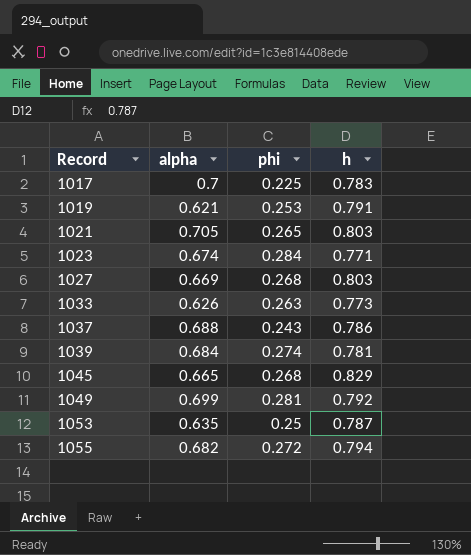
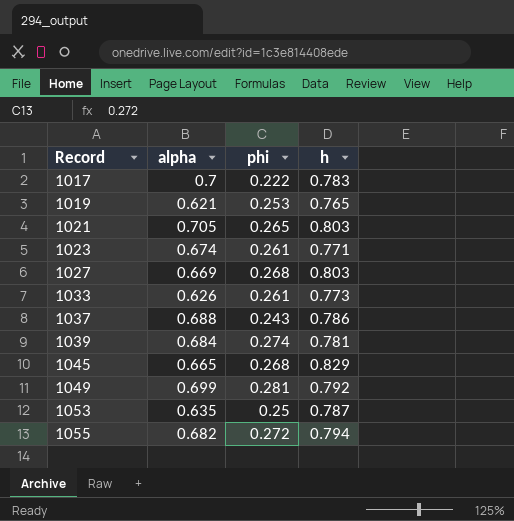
1017 | phi: 0.225 -> 0.222
1019 | h: 0.791 -> 0.765
1023 | phi: 0.284 -> 0.261
1033 | phi: 0.263 -> 0.261

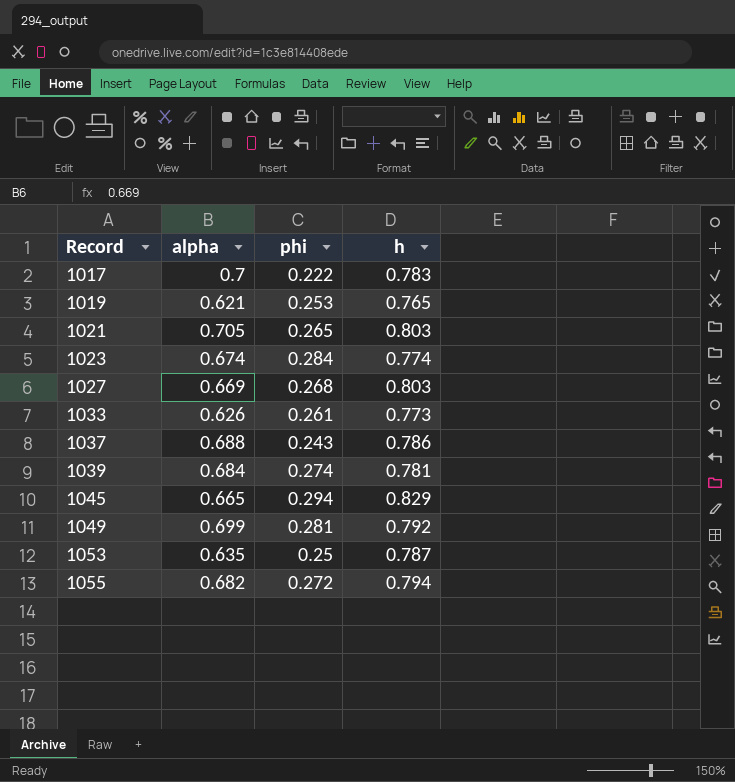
1023 | phi: 0.261 -> 0.284
1023 | h: 0.771 -> 0.774
1045 | phi: 0.268 -> 0.294

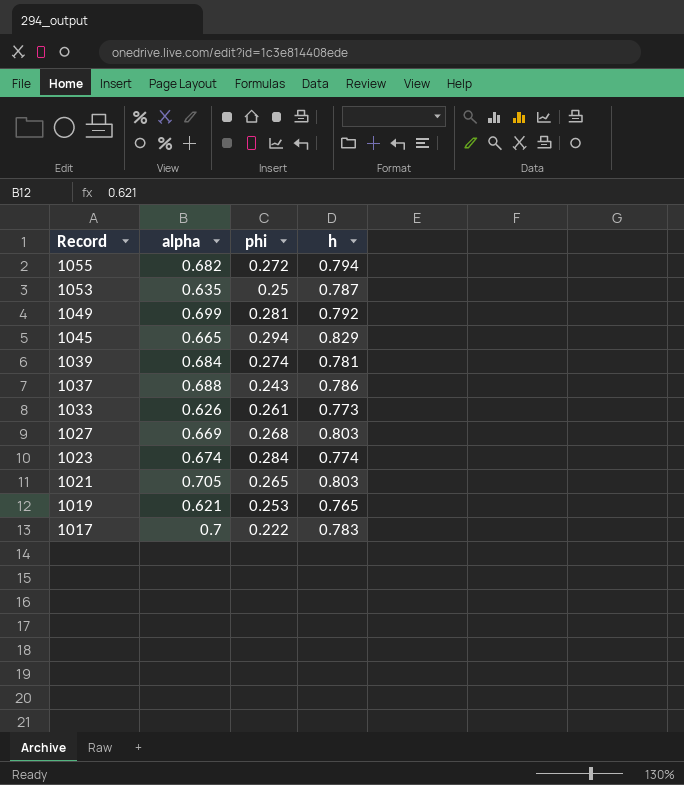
row order: Record ascending -> Record descending

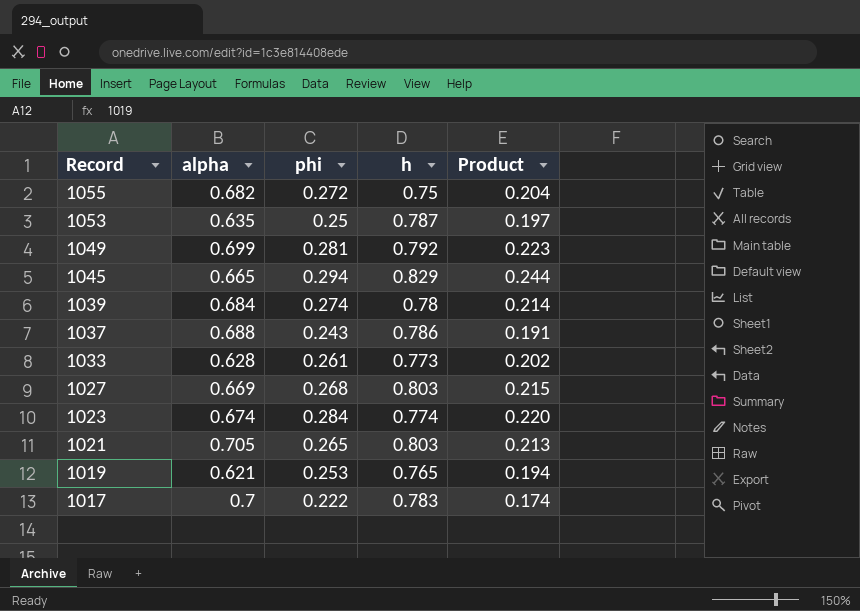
column Product | formula: none -> [phi] * [h]
1055 | h: 0.794 -> 0.75
1039 | h: 0.781 -> 0.78
1033 | alpha: 0.626 -> 0.628

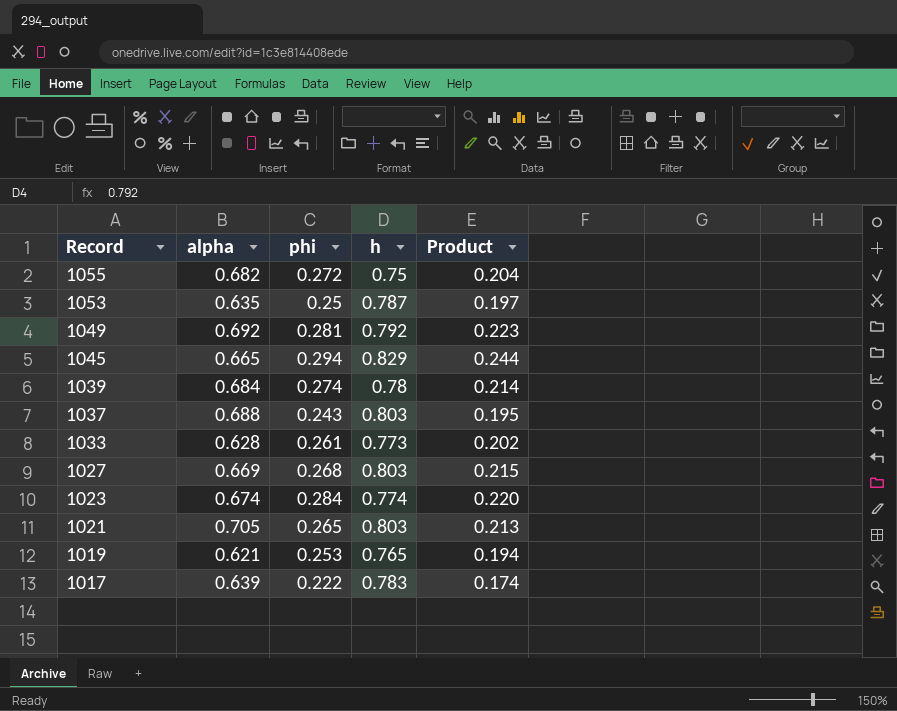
1049 | alpha: 0.699 -> 0.692
1037 | h: 0.786 -> 0.803
1037 | Product: 0.191 -> 0.195
1017 | alpha: 0.7 -> 0.639

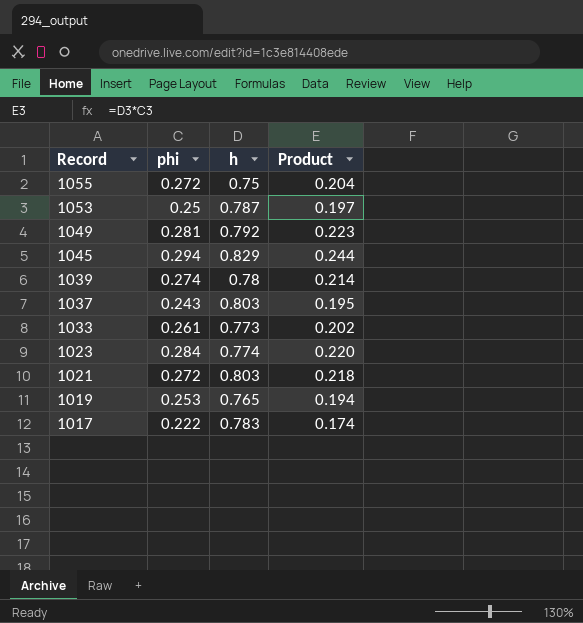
column alpha | position: 2 -> none
row 1027: 0.669 | 0.268 | 0.803 | 0.215 -> none
1021 | phi: 0.265 -> 0.272
1021 | Product: 0.213 -> 0.218

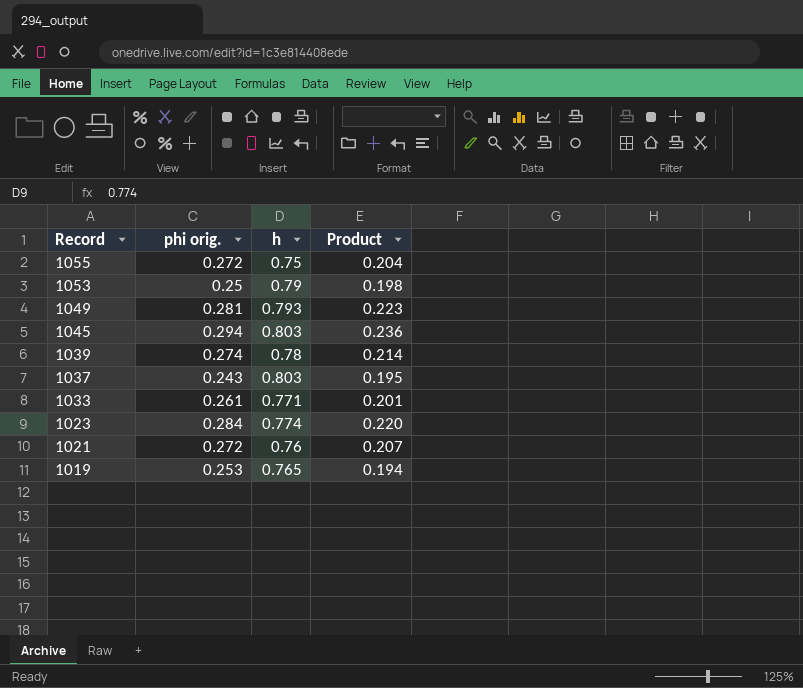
column name: phi -> phi orig.
row 1017: 0.222 | 0.783 | 0.174 -> none
1053 | h: 0.787 -> 0.79
1053 | Product: 0.197 -> 0.198
1049 | h: 0.792 -> 0.793
1045 | h: 0.829 -> 0.803
1045 | Product: 0.244 -> 0.236
1033 | h: 0.773 -> 0.771
1033 | Product: 0.202 -> 0.201
1021 | h: 0.803 -> 0.76
1021 | Product: 0.218 -> 0.207

